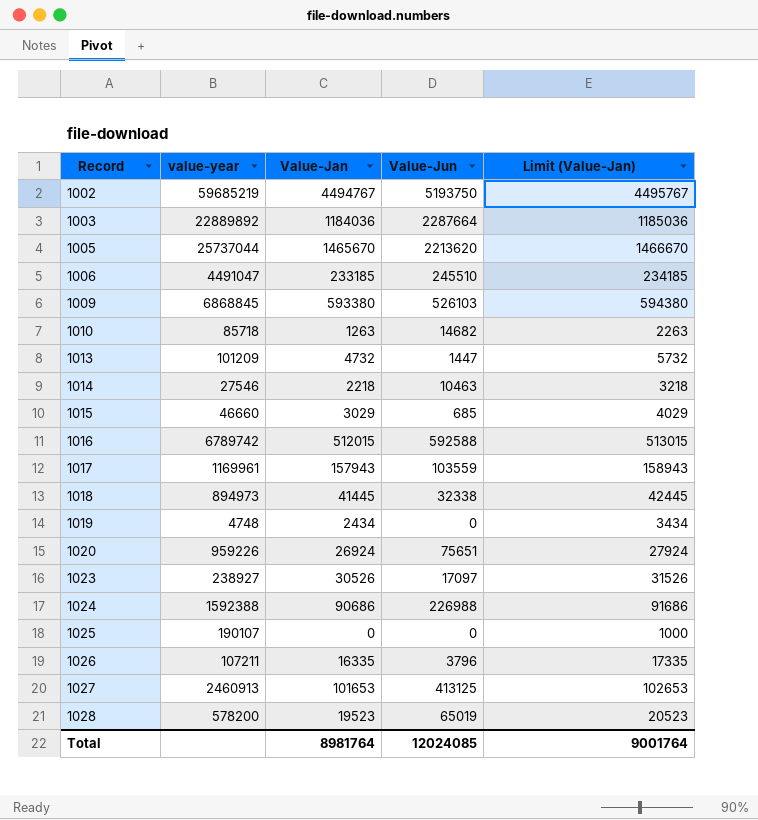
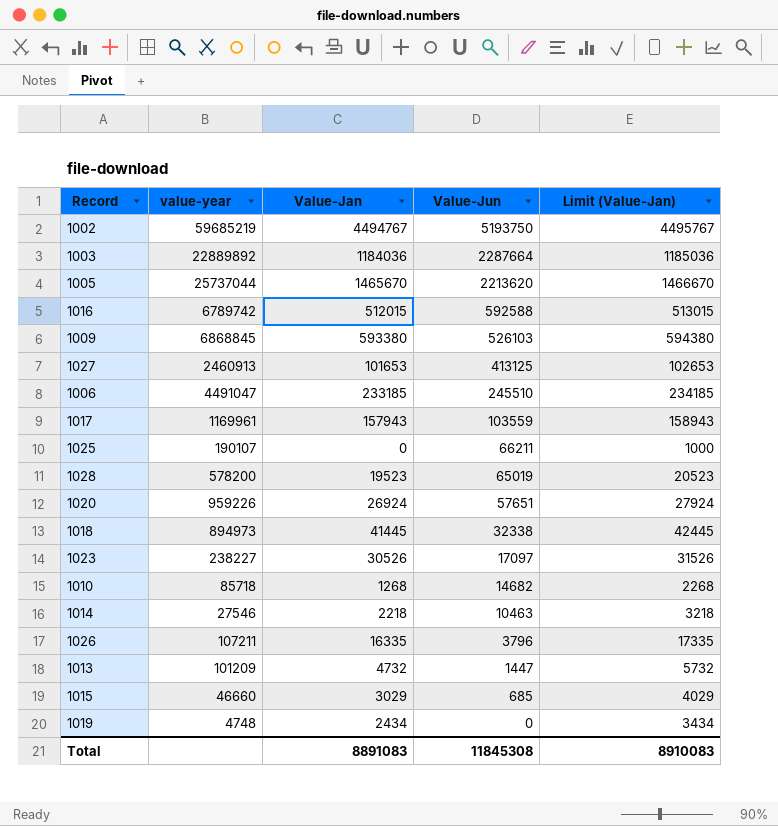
row order: Record ascending -> Value-Jun descending
row 1024: 1592388 | 90686 | 226988 | 91686 -> none
1025 | Value-Jun: 0 -> 66211
1020 | Value-Jun: 75651 -> 57651
1023 | value-year: 238927 -> 238227
1010 | Value-Jan: 1263 -> 1268
1010 | Limit (Value-Jan): 2263 -> 2268
Total | Value-Jan: 8981764 -> 8891083
Total | Value-Jun: 12024085 -> 11845308
Total | Limit (Value-Jan): 9001764 -> 8910083

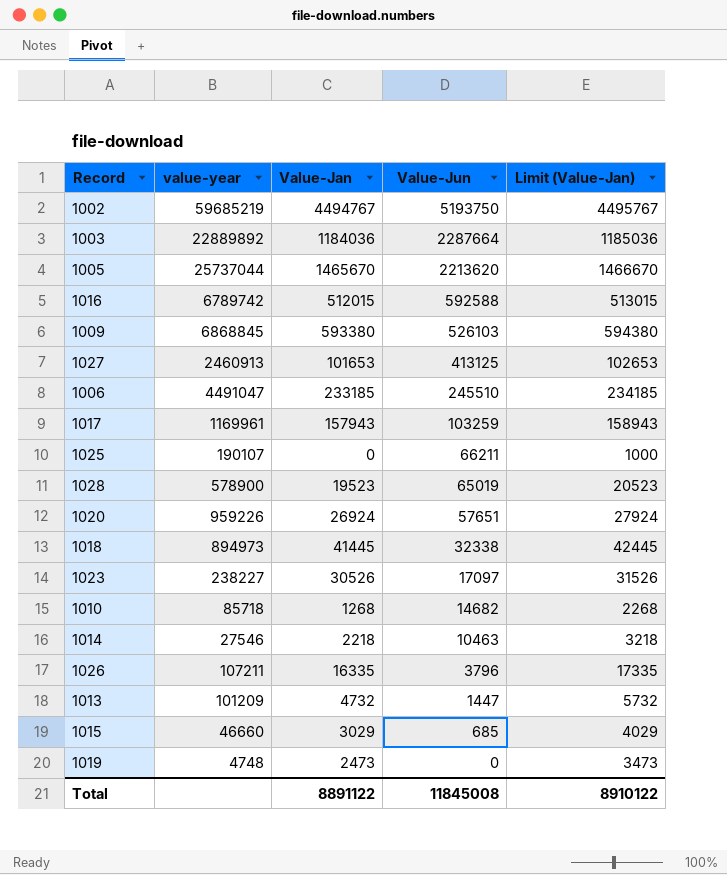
1017 | Value-Jun: 103559 -> 103259
1028 | value-year: 578200 -> 578900
1019 | Value-Jan: 2434 -> 2473
1019 | Limit (Value-Jan): 3434 -> 3473
Total | Value-Jan: 8891083 -> 8891122
Total | Value-Jun: 11845308 -> 11845008
Total | Limit (Value-Jan): 8910083 -> 8910122

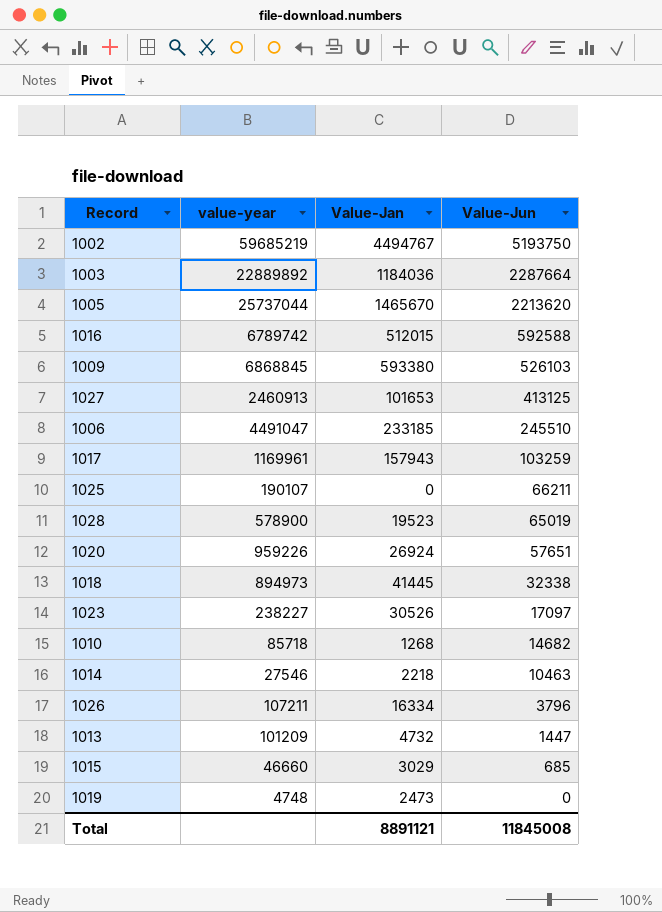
column Limit (Value-Jan) | formula: [Value-Jan] + 1000 -> none
1026 | Value-Jan: 16335 -> 16334
Total | Value-Jan: 8891122 -> 8891121

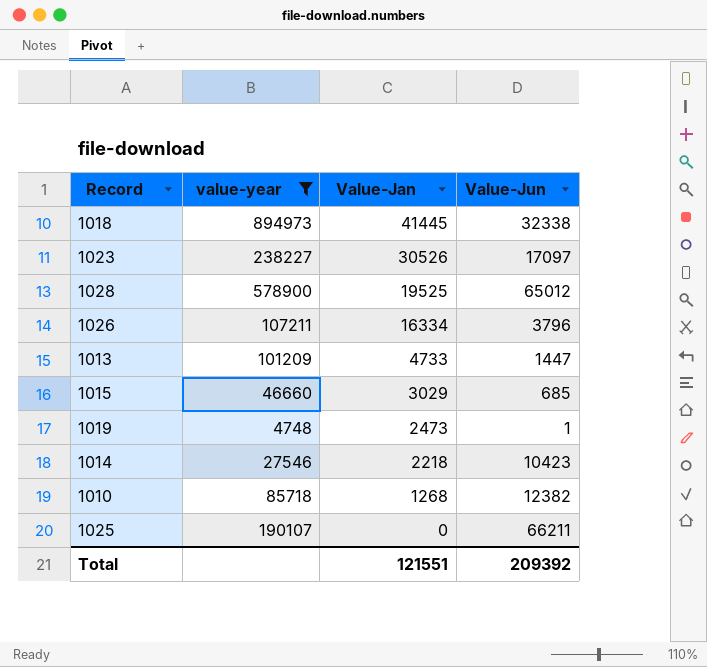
filter: none -> value-year <= 894973
row order: Value-Jun descending -> Value-Jan descending
1028 | Value-Jan: 19523 -> 19525
1028 | Value-Jun: 65019 -> 65012
1013 | Value-Jan: 4732 -> 4733
1019 | Value-Jun: 0 -> 1
1014 | Value-Jun: 10463 -> 10423
1010 | Value-Jun: 14682 -> 12382
Total | Value-Jan: 8891121 -> 121551
Total | Value-Jun: 11845008 -> 209392

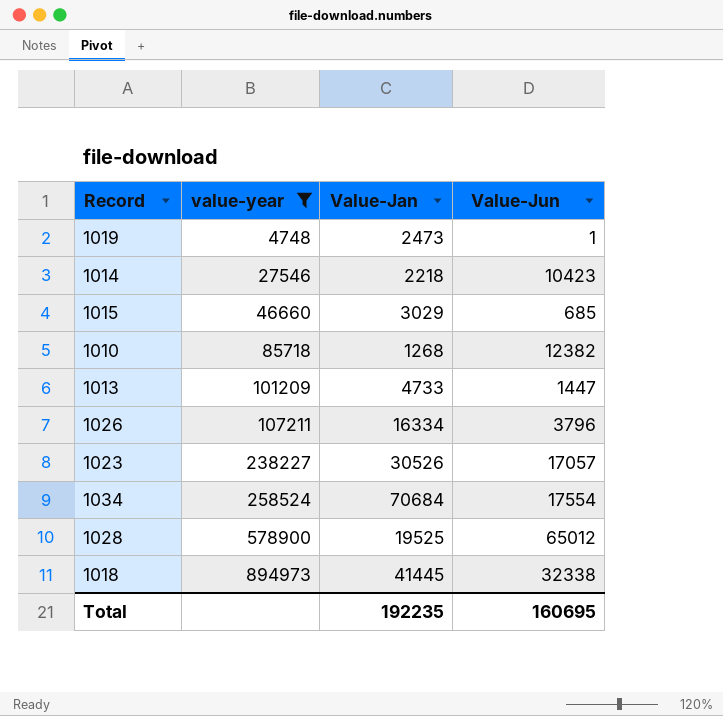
row order: Value-Jan descending -> value-year ascending
row 1025: 190107 | 0 | 66211 -> none
1023 | Value-Jun: 17097 -> 17057
row 1034: none -> 258524 | 70684 | 17554
Total | Value-Jan: 121551 -> 192235
Total | Value-Jun: 209392 -> 160695

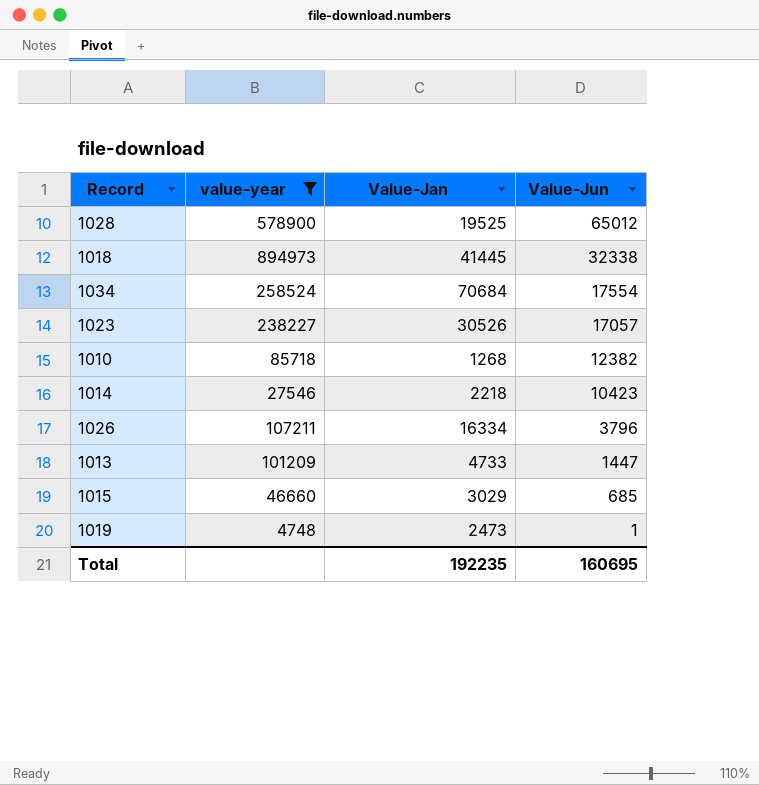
row order: value-year ascending -> Value-Jun descending

